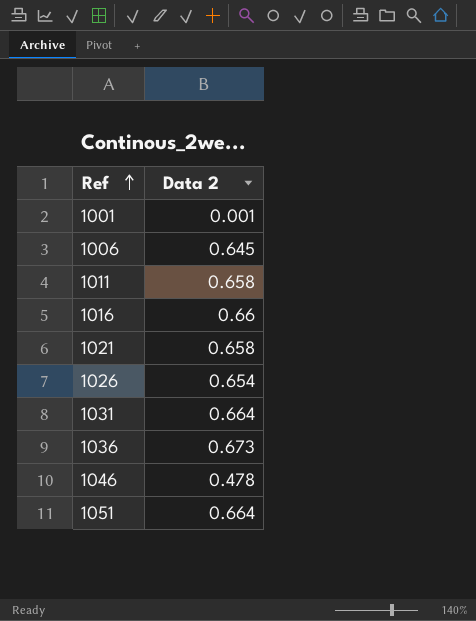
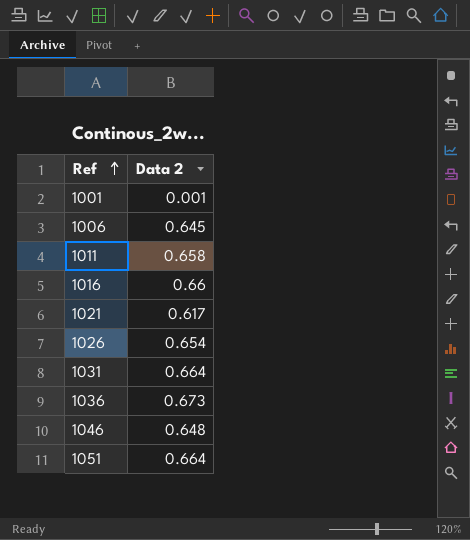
1021 | Data 2: 0.658 -> 0.617
1046 | Data 2: 0.478 -> 0.648

